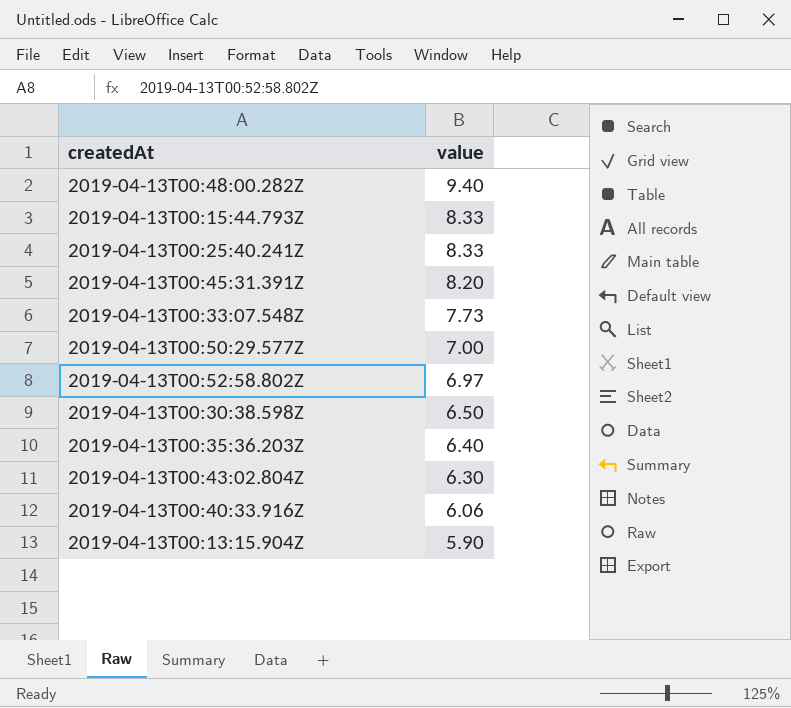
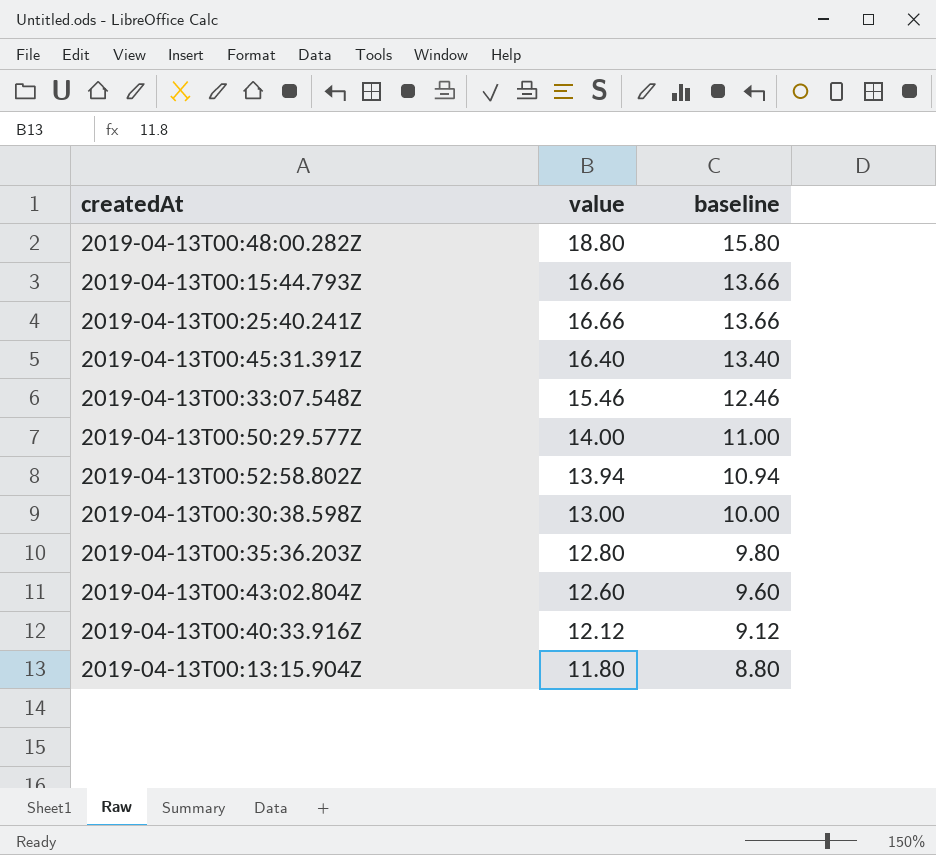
column baseline | formula: none -> [value] - 3
2019-04-13T00:48:00.282Z | value: 9.40 -> 18.80
2019-04-13T00:15:44.793Z | value: 8.33 -> 16.66
2019-04-13T00:25:40.241Z | value: 8.33 -> 16.66
2019-04-13T00:45:31.391Z | value: 8.20 -> 16.40
2019-04-13T00:33:07.548Z | value: 7.73 -> 15.46
2019-04-13T00:50:29.577Z | value: 7.00 -> 14.00
2019-04-13T00:52:58.802Z | value: 6.97 -> 13.94
2019-04-13T00:30:38.598Z | value: 6.50 -> 13.00
2019-04-13T00:35:36.203Z | value: 6.40 -> 12.80
2019-04-13T00:43:02.804Z | value: 6.30 -> 12.60
2019-04-13T00:40:33.916Z | value: 6.06 -> 12.12
2019-04-13T00:13:15.904Z | value: 5.90 -> 11.80

